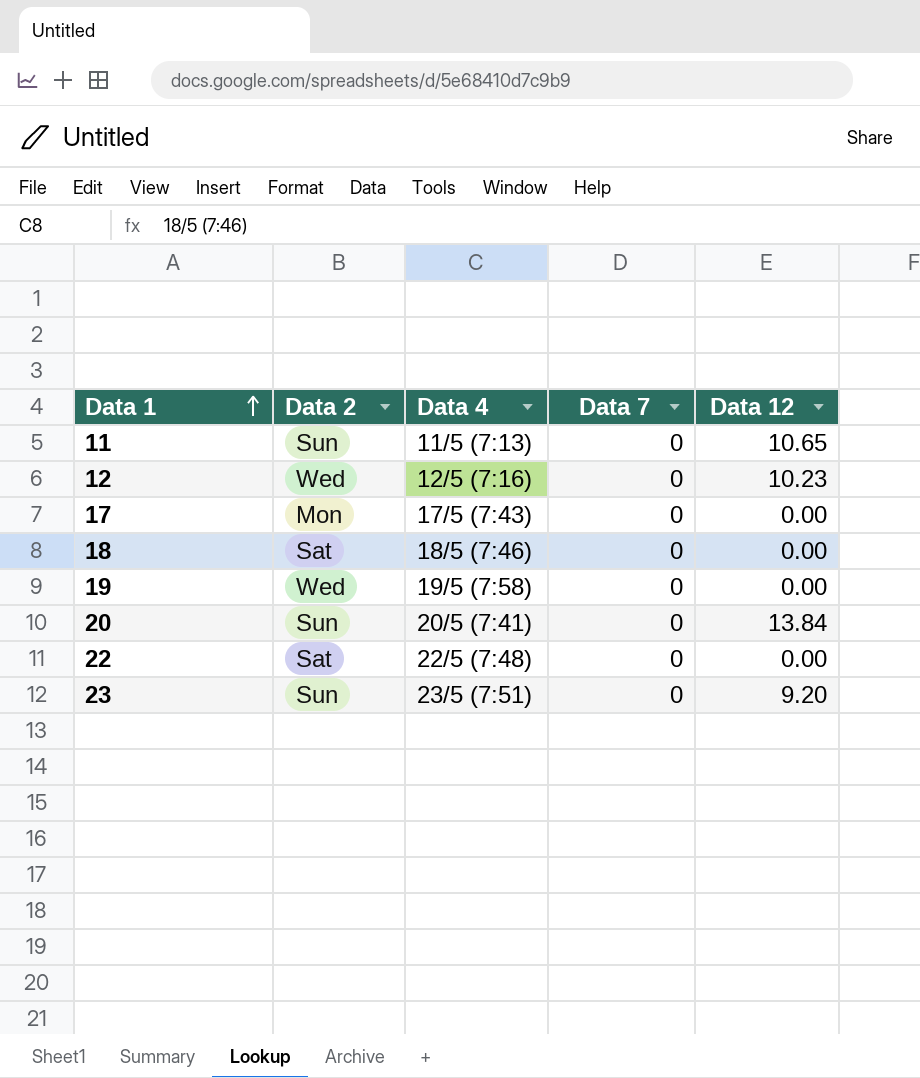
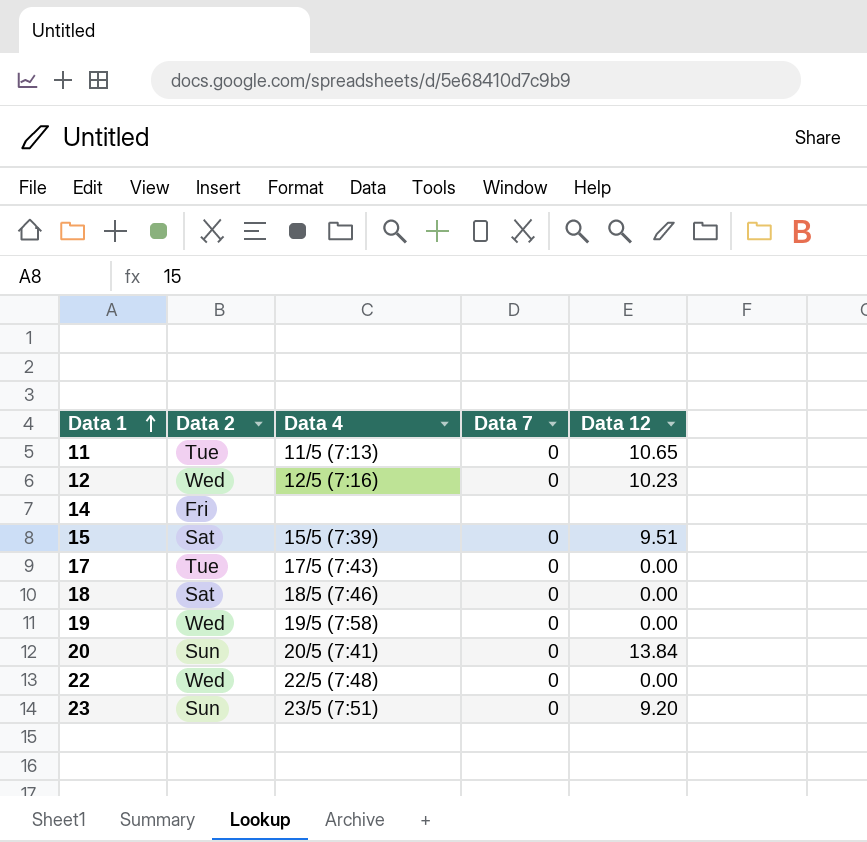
11 | Data 2: Sun -> Tue
row 14: none -> Fri | none | none | none
row 15: none -> Sat | 15/5 (7:39) | 0 | 9.51
17 | Data 2: Mon -> Tue
22 | Data 2: Sat -> Wed

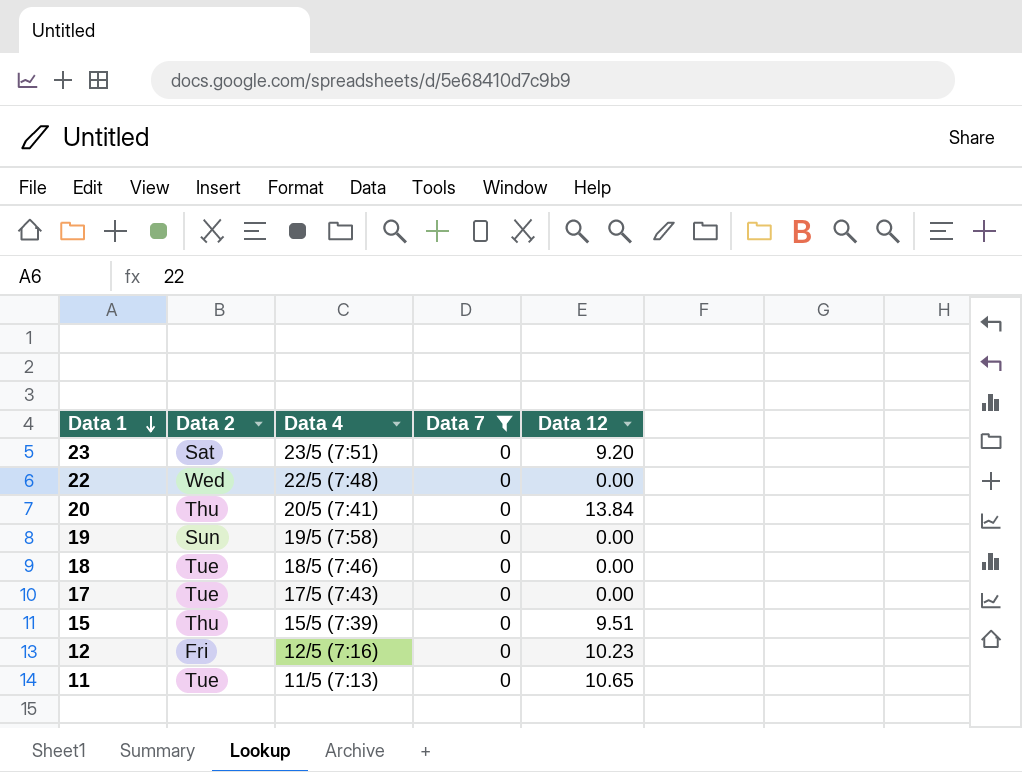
filter: none -> Data 7 = 0
row order: Data 1 ascending -> Data 1 descending
23 | Data 2: Sun -> Sat
20 | Data 2: Sun -> Thu
19 | Data 2: Wed -> Sun
18 | Data 2: Sat -> Tue
15 | Data 2: Sat -> Thu
12 | Data 2: Wed -> Fri

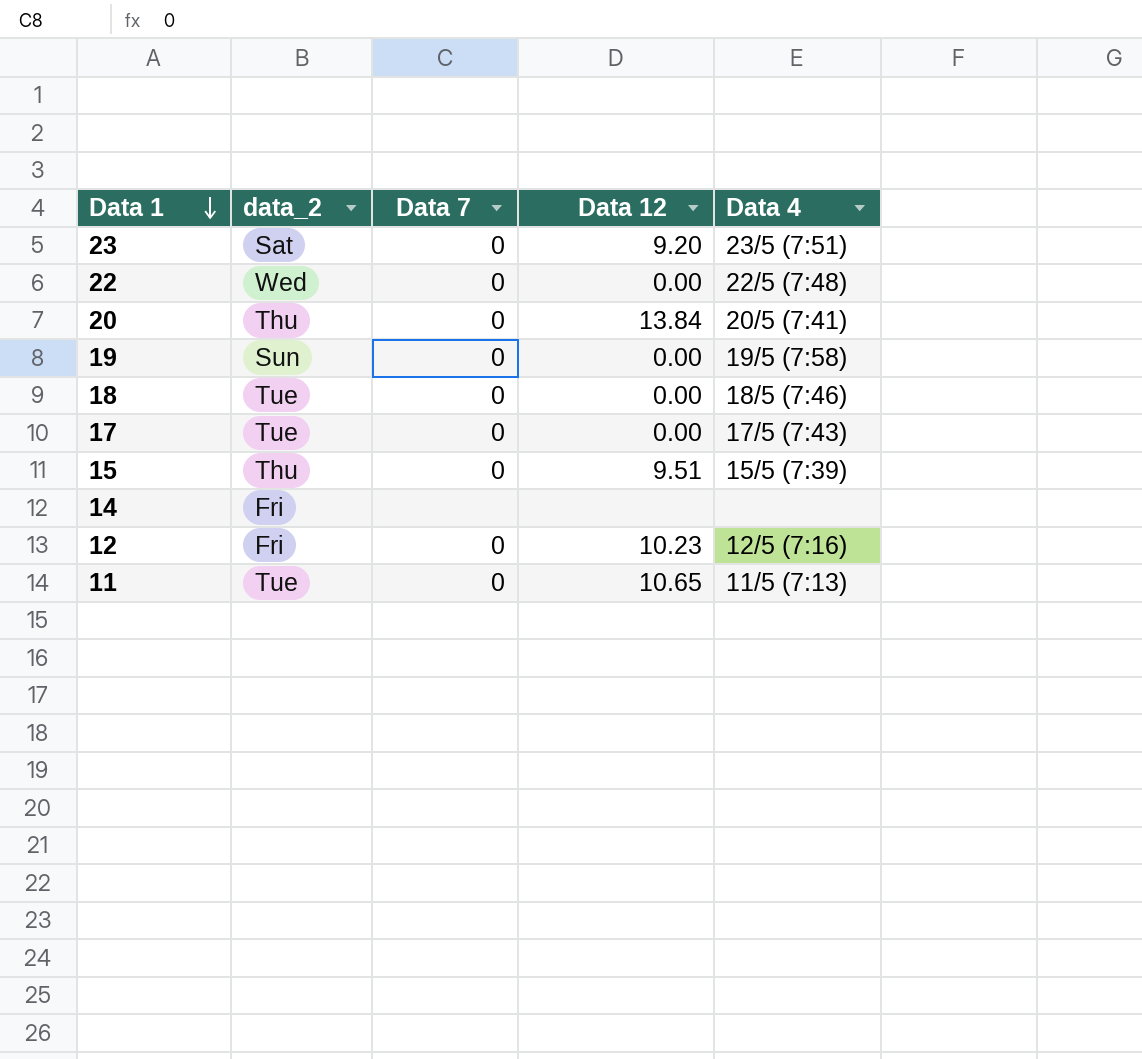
filter: Data 7 = 0 -> none
column name: Data 2 -> data_2
column Data 4 | position: 3 -> 5

